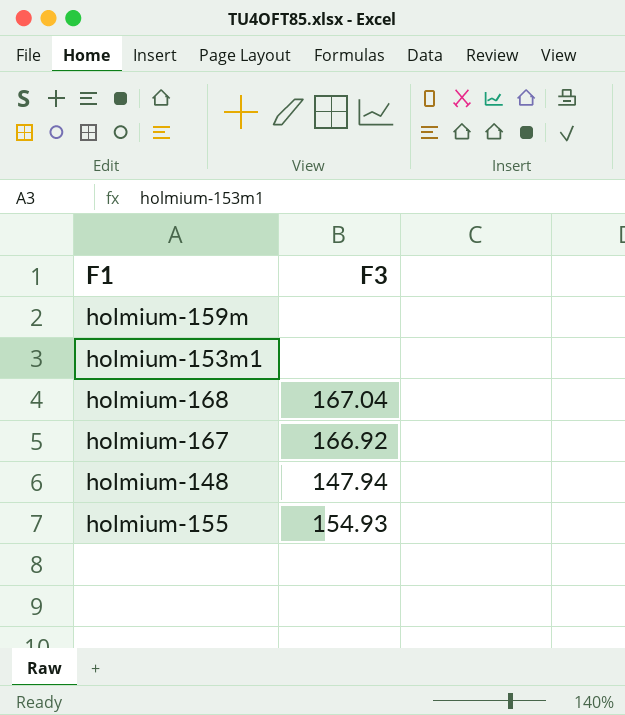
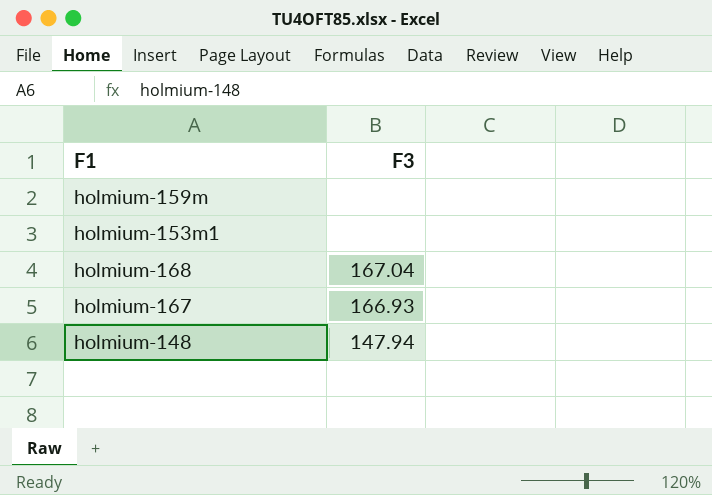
row holmium-155: 154.93 -> none
holmium-167 | F3: 166.92 -> 166.93

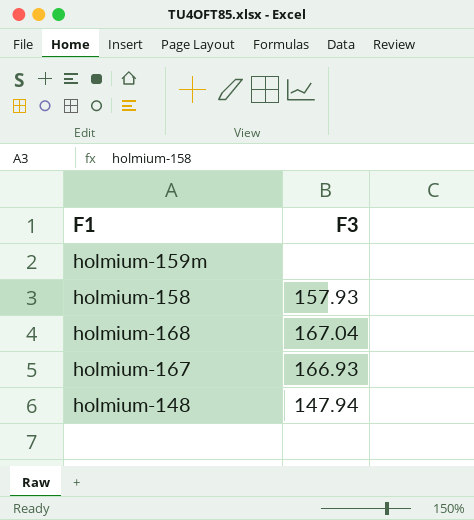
row holmium-153m1: none -> none
row holmium-158: none -> 157.93

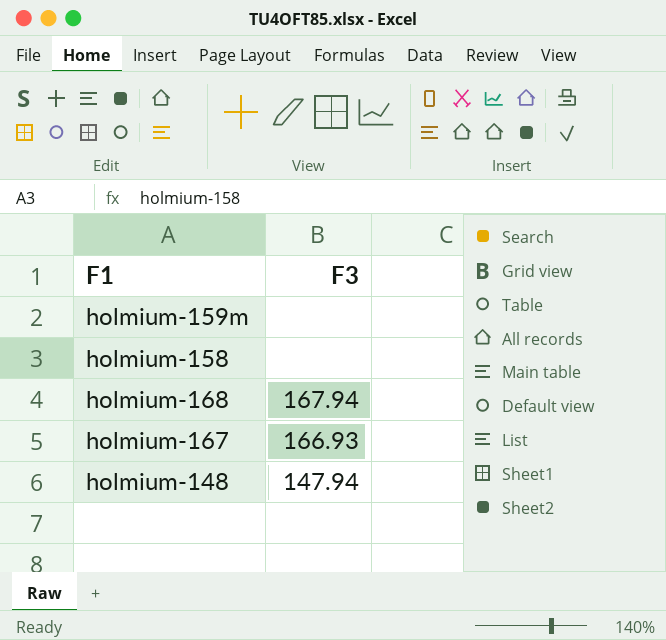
holmium-158 | F3: 157.93 -> none
holmium-168 | F3: 167.04 -> 167.94

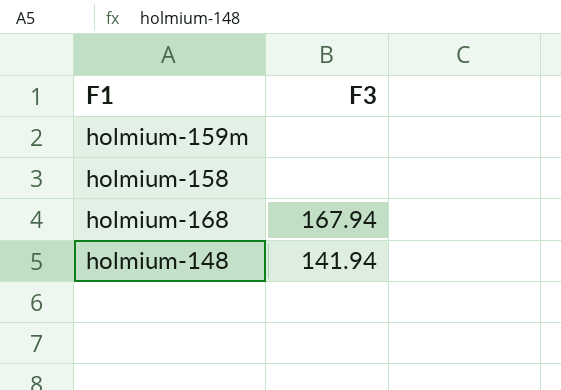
row holmium-167: 166.93 -> none
holmium-148 | F3: 147.94 -> 141.94

